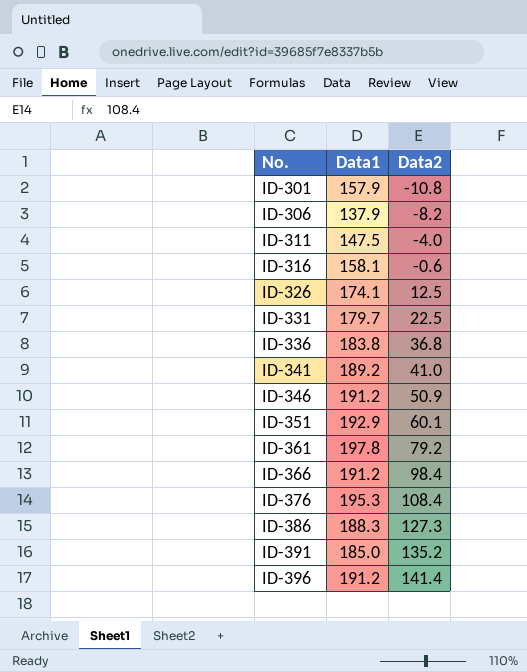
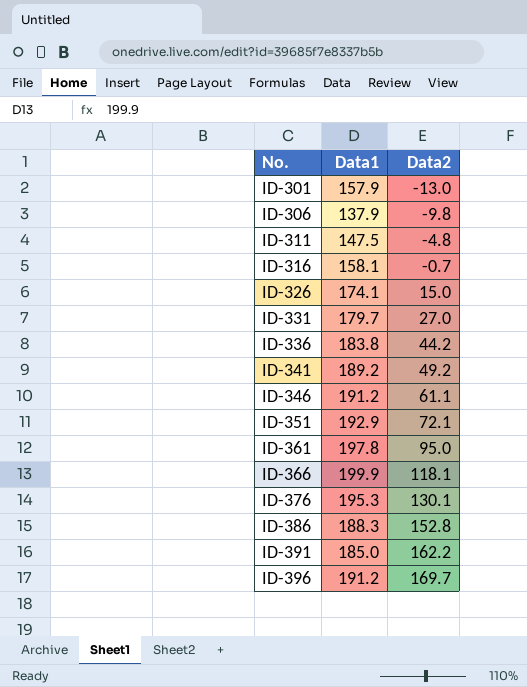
ID-301 | Data2: -10.8 -> -13.0
ID-306 | Data2: -8.2 -> -9.8
ID-311 | Data2: -4.0 -> -4.8
ID-316 | Data2: -0.6 -> -0.7
ID-326 | Data2: 12.5 -> 15.0
ID-331 | Data2: 22.5 -> 27.0
ID-336 | Data2: 36.8 -> 44.2
ID-341 | Data2: 41.0 -> 49.2
ID-346 | Data2: 50.9 -> 61.1
ID-351 | Data2: 60.1 -> 72.1
ID-361 | Data2: 79.2 -> 95.0
ID-366 | Data1: 191.2 -> 199.9
ID-366 | Data2: 98.4 -> 118.1
ID-376 | Data2: 108.4 -> 130.1
ID-386 | Data2: 127.3 -> 152.8
ID-391 | Data2: 135.2 -> 162.2
ID-396 | Data2: 141.4 -> 169.7

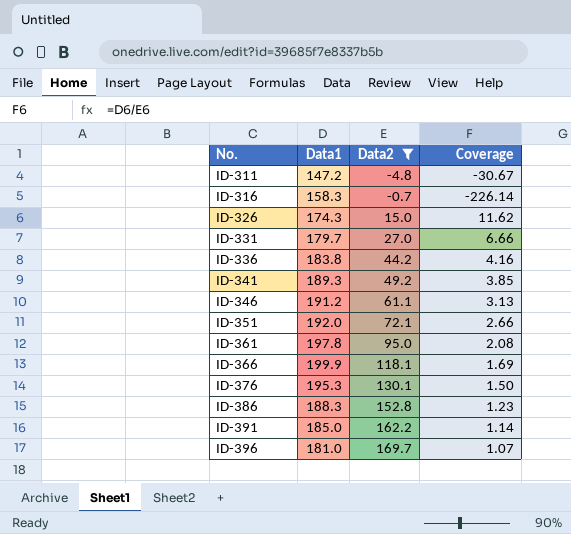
filter: none -> Data2 >= -4.8
column Coverage | formula: none -> [Data1] / [Data2]
ID-311 | Data1: 147.5 -> 147.2
ID-316 | Data1: 158.1 -> 158.3
ID-326 | Data1: 174.1 -> 174.3
ID-341 | Data1: 189.2 -> 189.3
ID-351 | Data1: 192.9 -> 192.0
ID-396 | Data1: 191.2 -> 181.0

